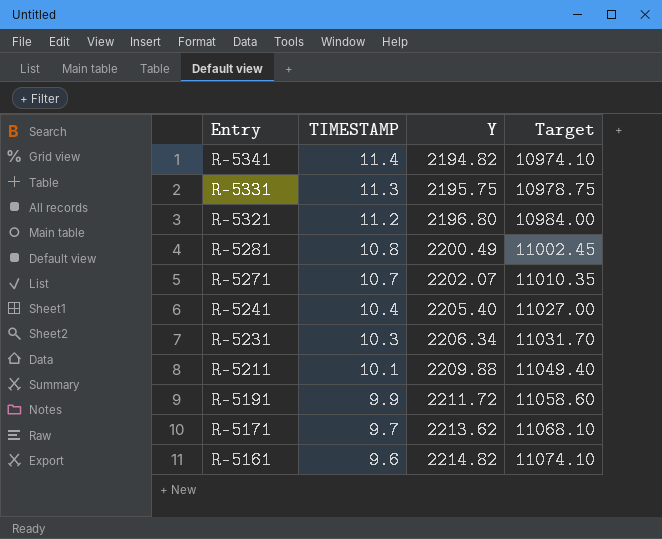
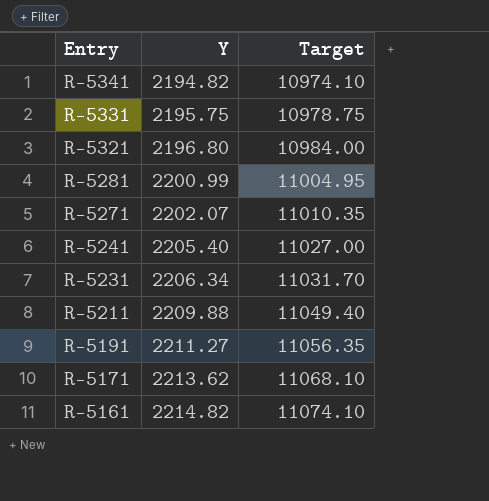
column TIMESTAMP | position: 2 -> none
R-5281 | Y: 2200.49 -> 2200.99
R-5281 | Target: 11002.45 -> 11004.95
R-5191 | Y: 2211.72 -> 2211.27
R-5191 | Target: 11058.60 -> 11056.35

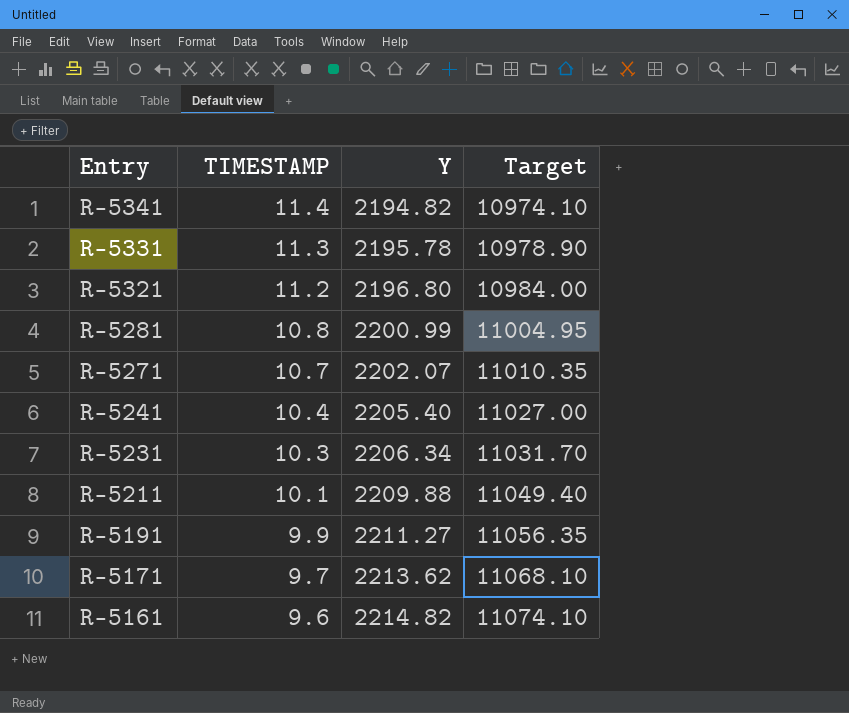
column TIMESTAMP | position: none -> 2
R-5331 | Y: 2195.75 -> 2195.78
R-5331 | Target: 10978.75 -> 10978.90

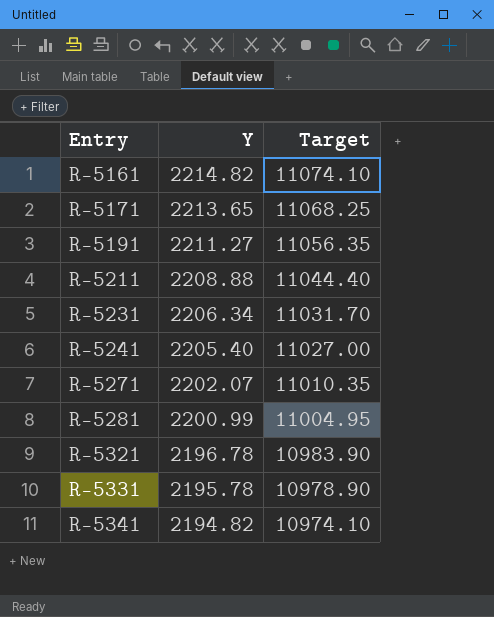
row order: Entry descending -> Entry ascending
column TIMESTAMP | position: 2 -> none
R-5171 | Y: 2213.62 -> 2213.65
R-5171 | Target: 11068.10 -> 11068.25
R-5211 | Y: 2209.88 -> 2208.88
R-5211 | Target: 11049.40 -> 11044.40
R-5321 | Y: 2196.80 -> 2196.78
R-5321 | Target: 10984.00 -> 10983.90

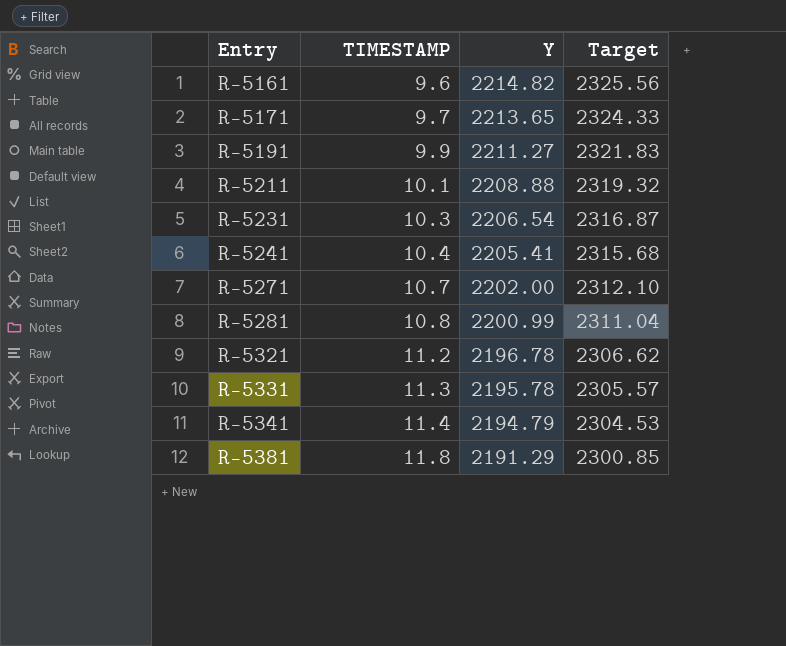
column TIMESTAMP | position: none -> 2
column Target | formula: [Y] * 5 -> [Y] * 1.05
R-5231 | Y: 2206.34 -> 2206.54
R-5241 | Y: 2205.40 -> 2205.41
R-5271 | Y: 2202.07 -> 2202.00
R-5341 | Y: 2194.82 -> 2194.79
row R-5381: none -> 11.8 | 2191.29 | 2300.85

